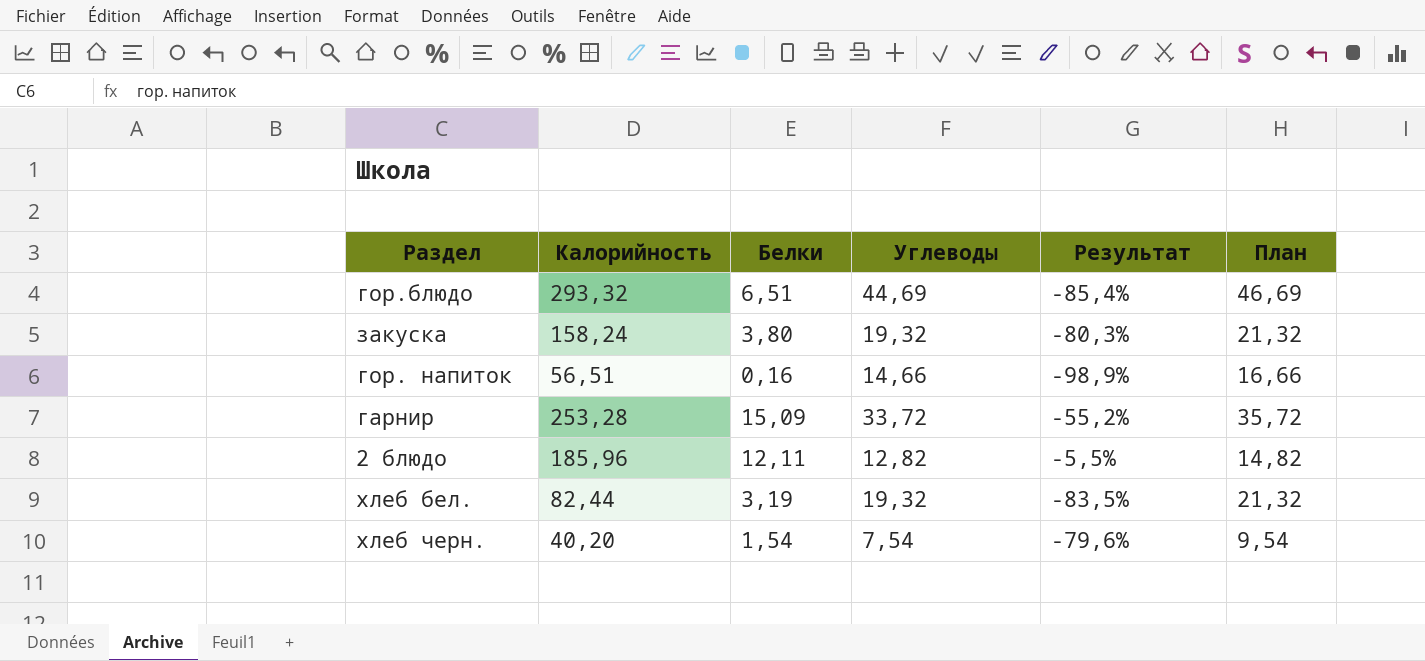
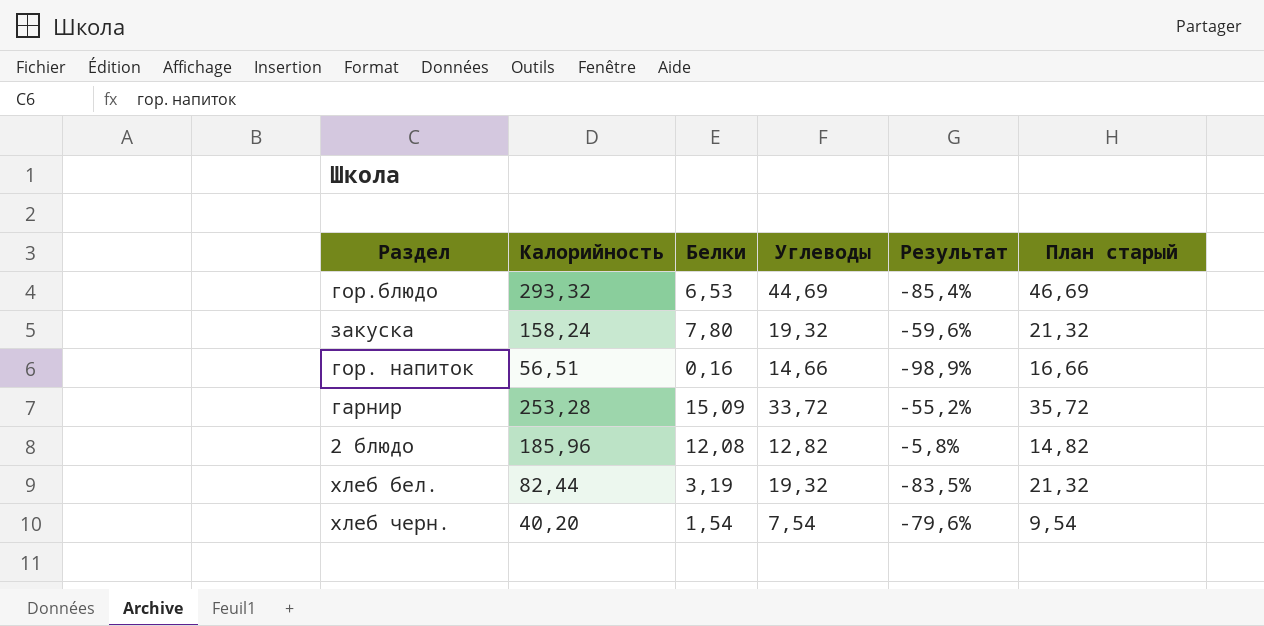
column name: План -> План старый
гор.блюдо | Белки: 6,51 -> 6,53
закуска | Белки: 3,80 -> 7,80
закуска | Результат: -80,3% -> -59,6%
2 блюдо | Белки: 12,11 -> 12,08
2 блюдо | Результат: -5,5% -> -5,8%

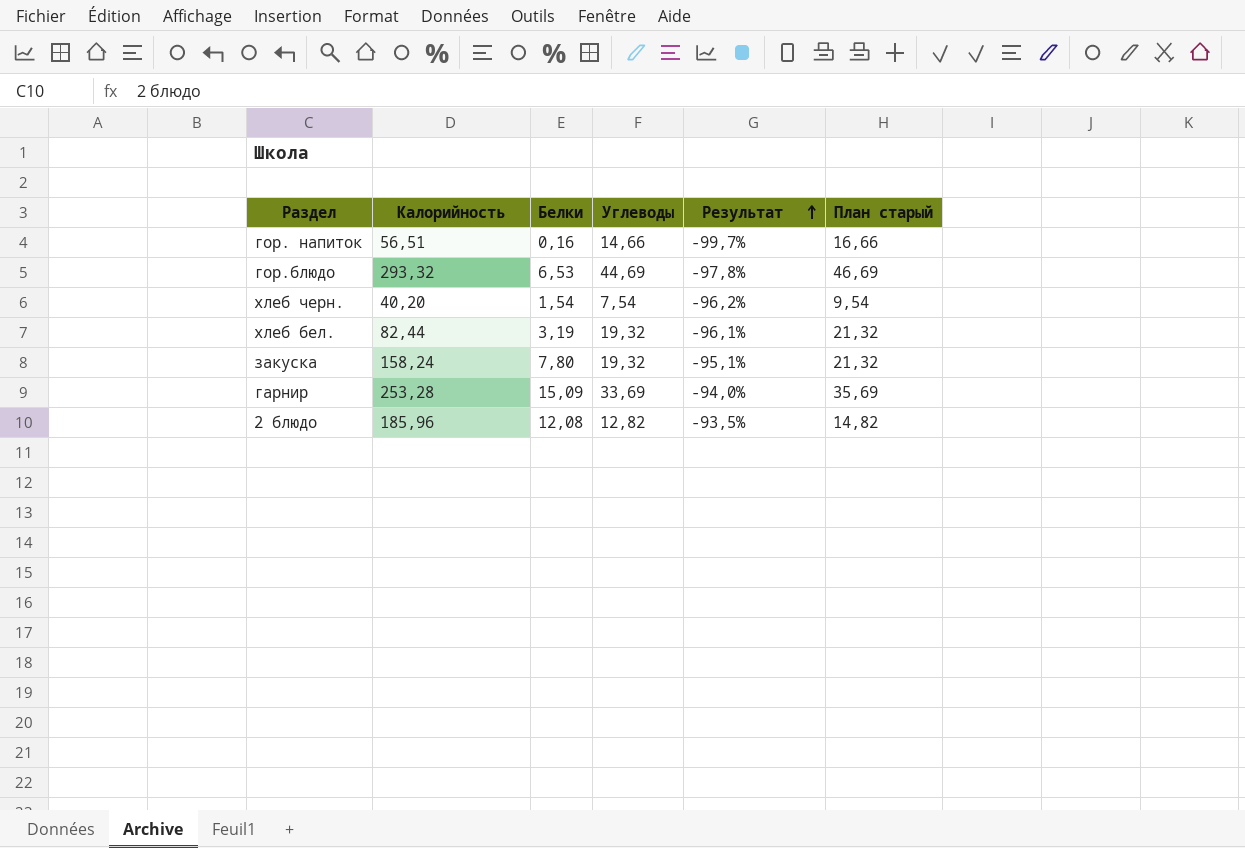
row order: none -> Результат ascending
column Результат | formula: ([Белки] - [Углеводы]) / [Углеводы] -> ([Белки] - [Калорийность]) / [Калорийность]
гарнир | Углеводы: 33,72 -> 33,69
гарнир | План старый: 35,72 -> 35,69

